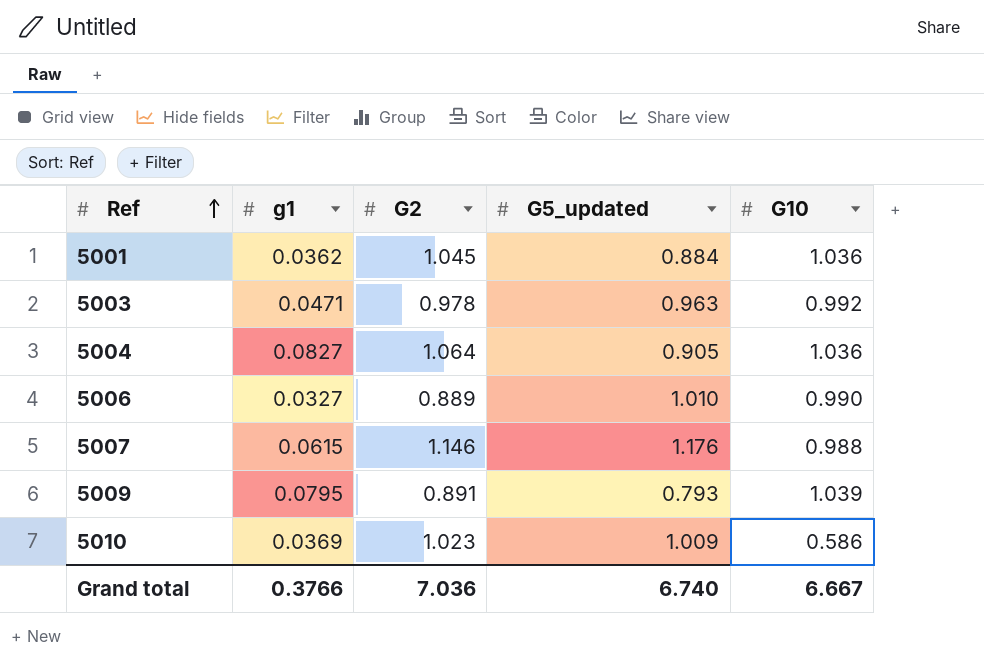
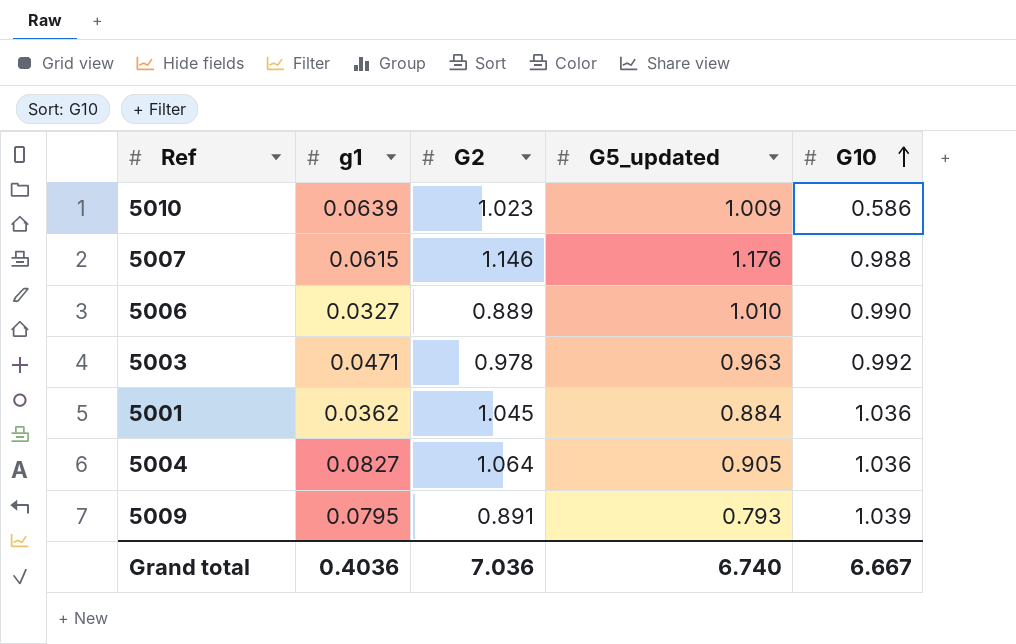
row order: Ref ascending -> G10 ascending
5010 | g1: 0.0369 -> 0.0639
Grand total | g1: 0.3766 -> 0.4036

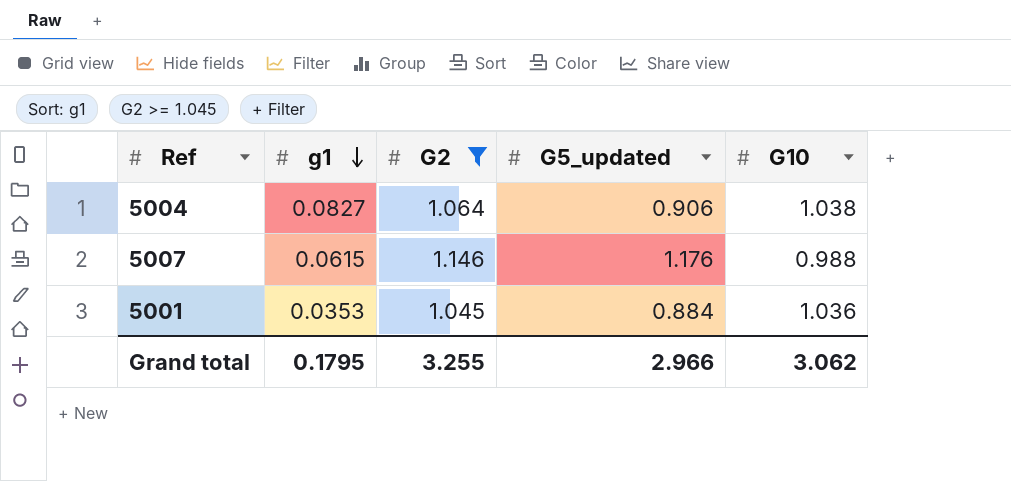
filter: none -> G2 >= 1.045
row order: G10 ascending -> g1 descending
5004 | G5_updated: 0.905 -> 0.906
5004 | G10: 1.036 -> 1.038
5001 | g1: 0.0362 -> 0.0353
Grand total | g1: 0.4036 -> 0.1795
Grand total | G2: 7.036 -> 3.255
Grand total | G5_updated: 6.740 -> 2.966
Grand total | G10: 6.667 -> 3.062

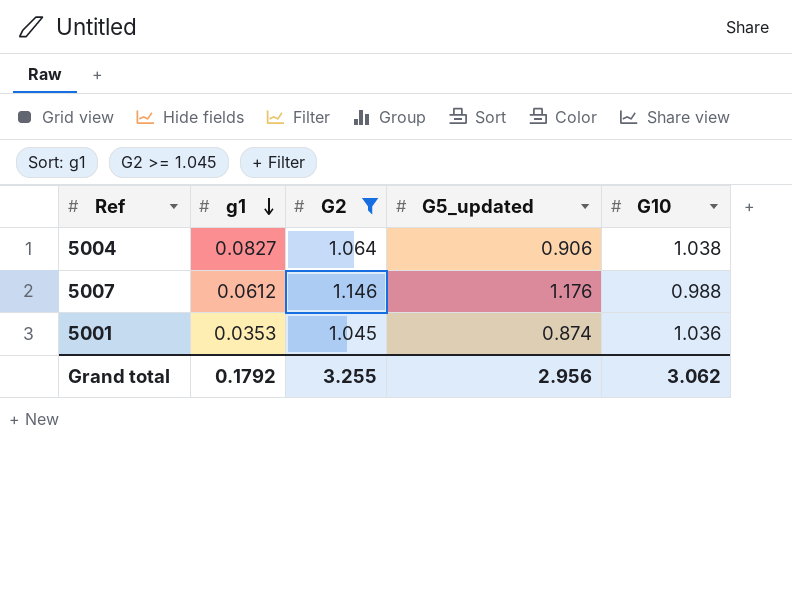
5007 | g1: 0.0615 -> 0.0612
5001 | G5_updated: 0.884 -> 0.874
Grand total | g1: 0.1795 -> 0.1792
Grand total | G5_updated: 2.966 -> 2.956

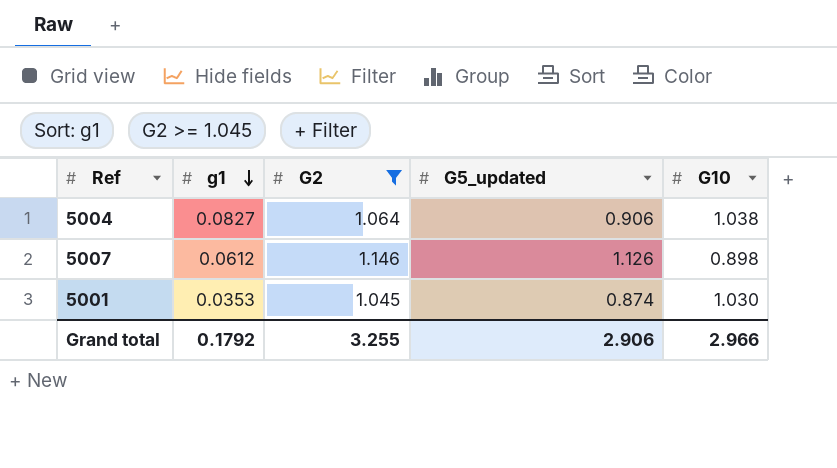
5007 | G5_updated: 1.176 -> 1.126
5007 | G10: 0.988 -> 0.898
5001 | G10: 1.036 -> 1.030
Grand total | G5_updated: 2.956 -> 2.906
Grand total | G10: 3.062 -> 2.966

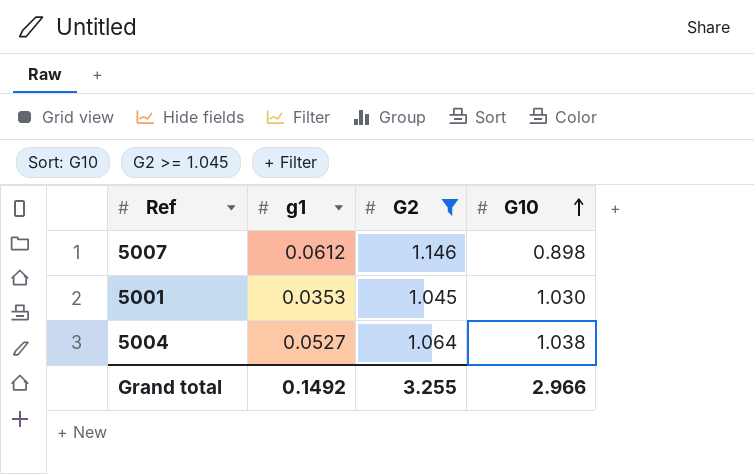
row order: g1 descending -> G10 ascending
column G5_updated | position: 4 -> none
5004 | g1: 0.0827 -> 0.0527
Grand total | g1: 0.1792 -> 0.1492

